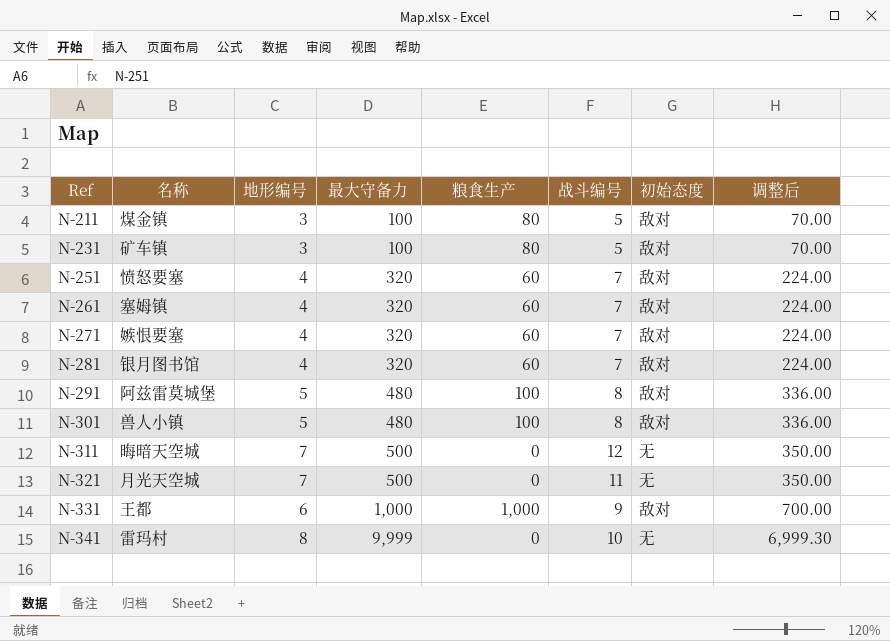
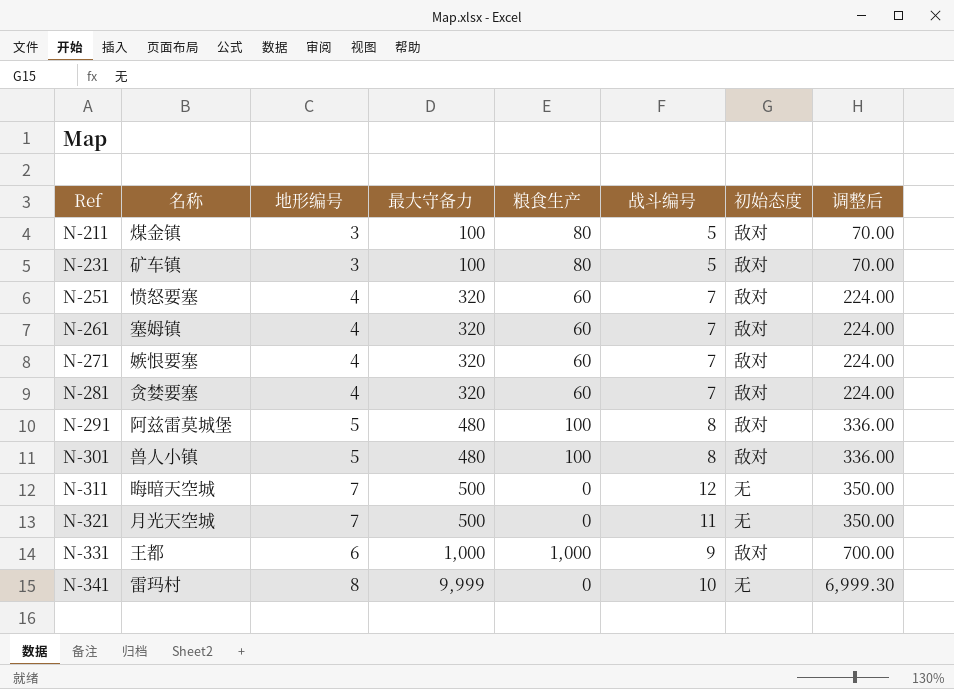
N-281 | 名称: 银月图书馆 -> 贪婪要塞

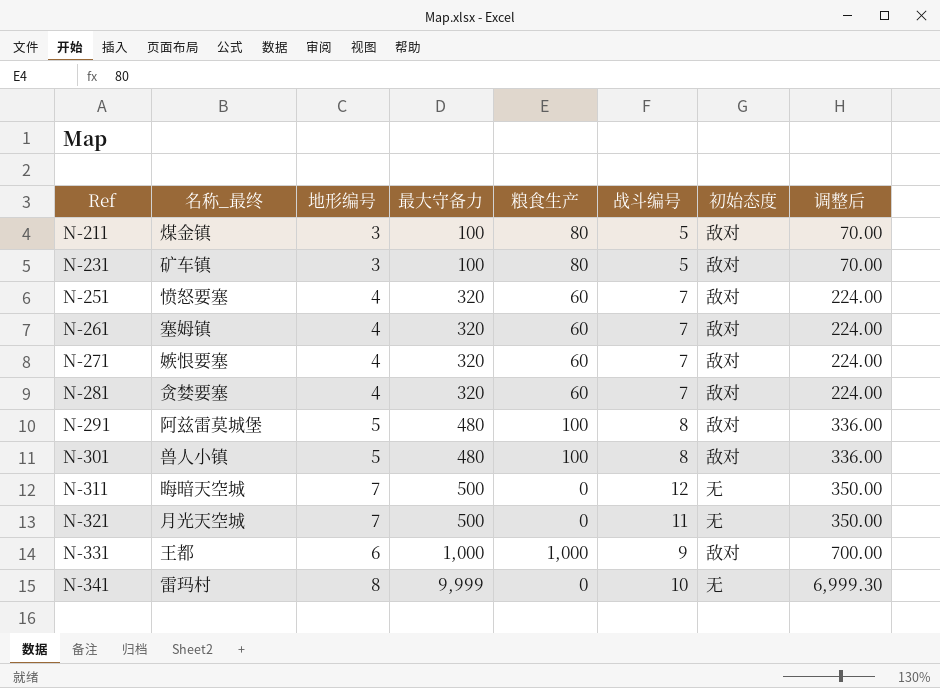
column name: 名称 -> 名称_最终

